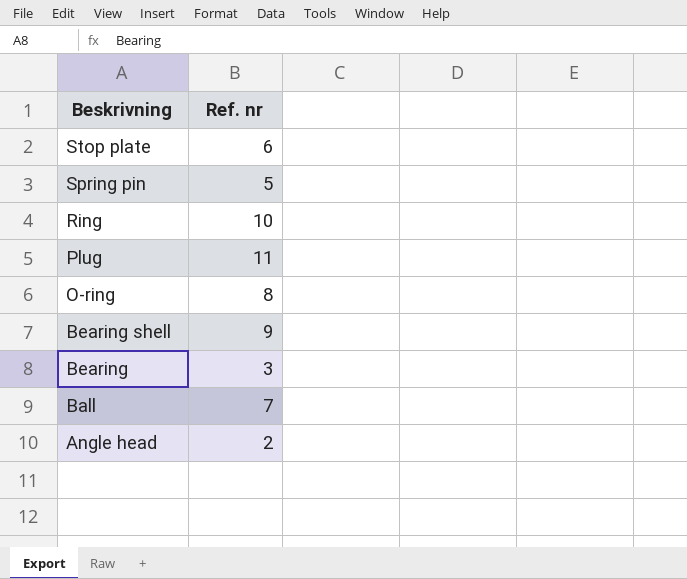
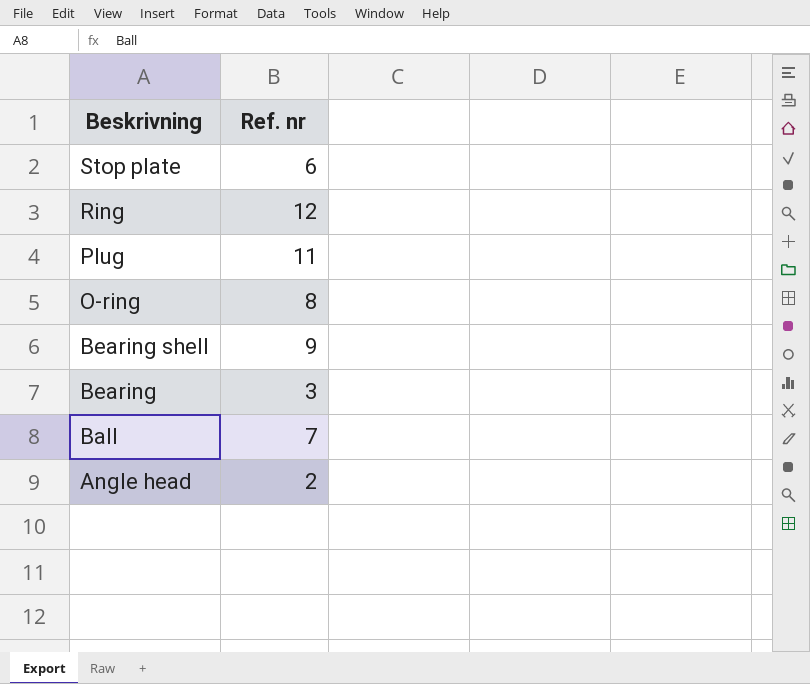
row Spring pin: 5 -> none
Ring | Ref. nr: 10 -> 12

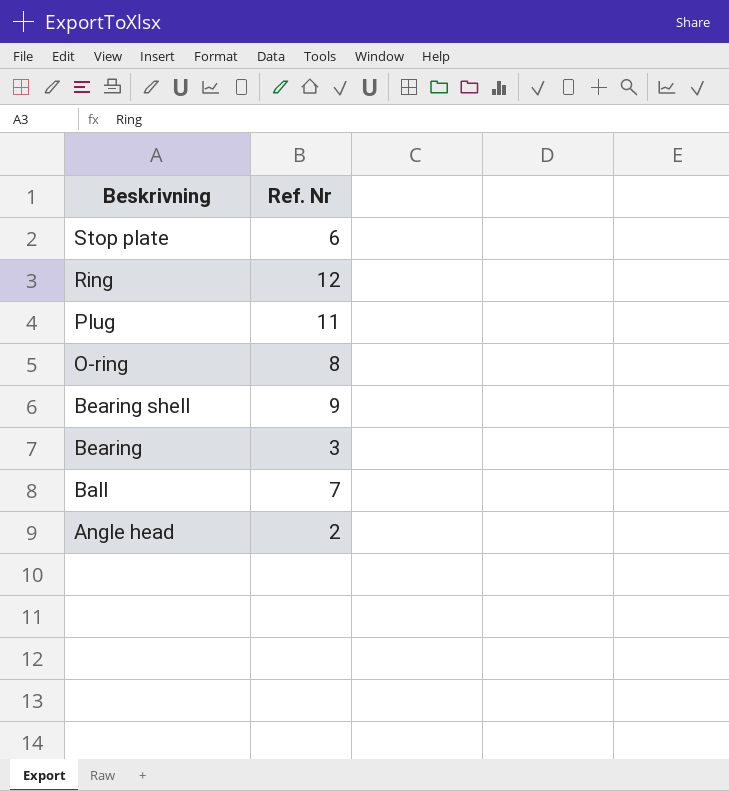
column name: Ref. nr -> Ref. Nr

